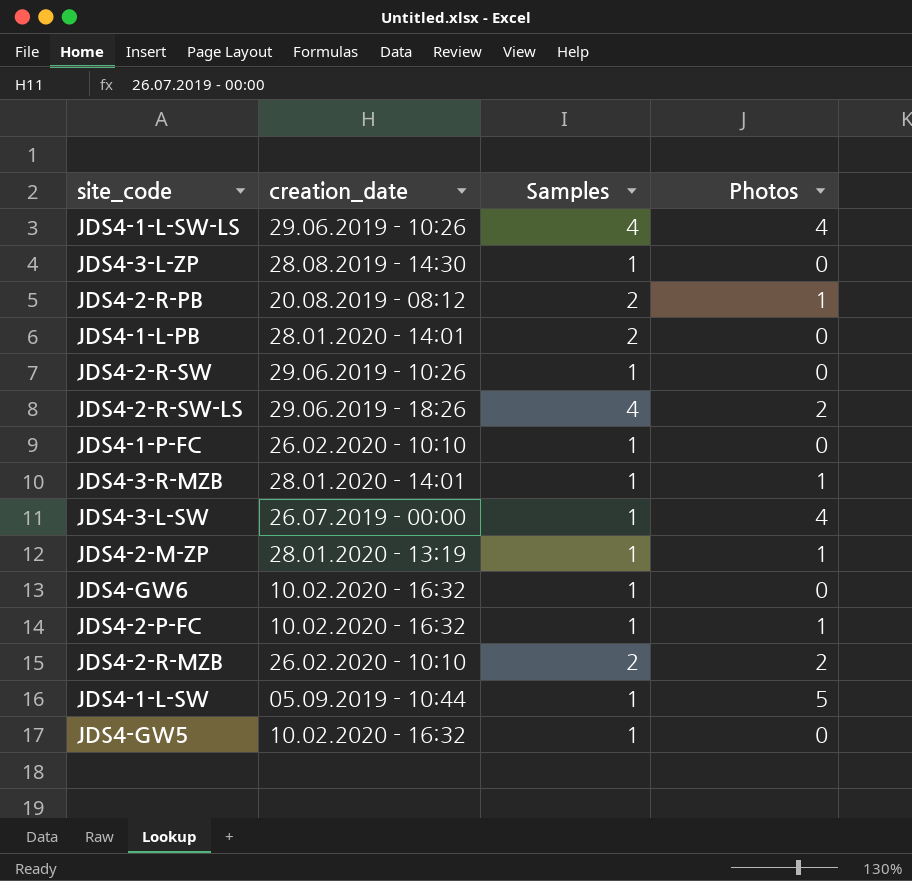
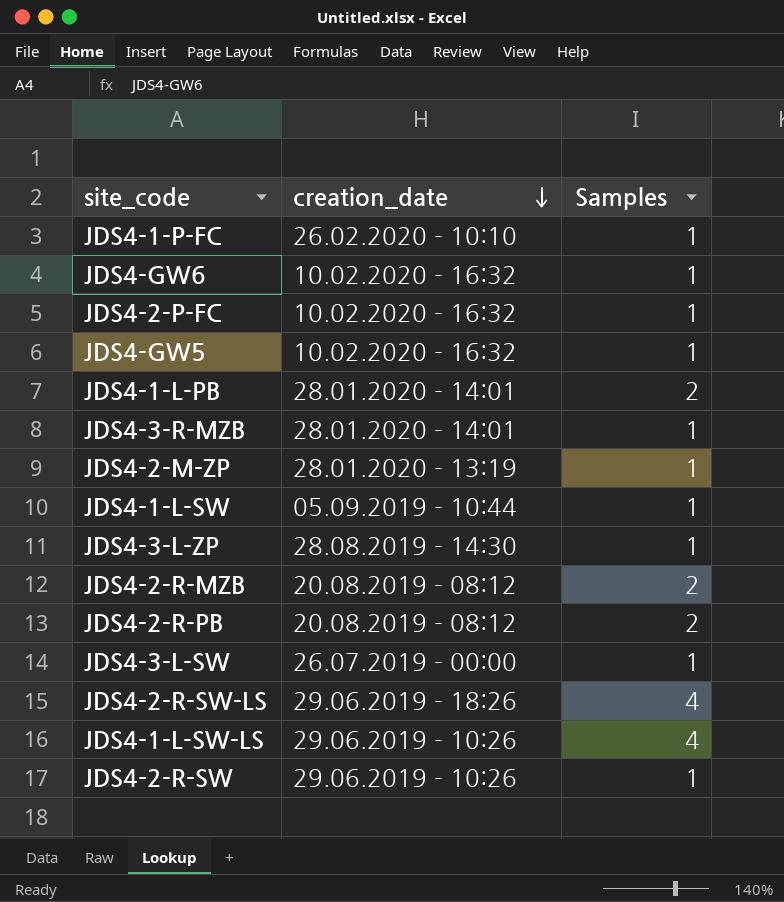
row order: none -> creation_date descending
column Photos | position: 4 -> none
JDS4-2-R-MZB | creation_date: 26.02.2020 - 10:10 -> 20.08.2019 - 08:12

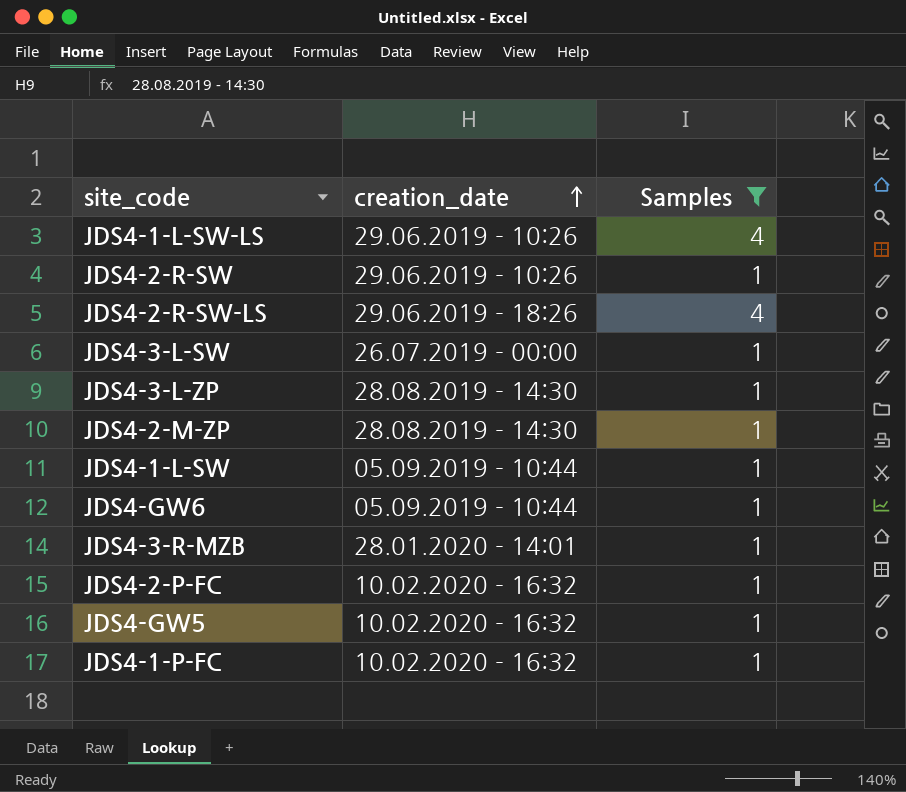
filter: none -> Samples != 2
row order: creation_date descending -> creation_date ascending
JDS4-2-M-ZP | creation_date: 28.01.2020 - 13:19 -> 28.08.2019 - 14:30
JDS4-GW6 | creation_date: 10.02.2020 - 16:32 -> 05.09.2019 - 10:44
JDS4-1-P-FC | creation_date: 26.02.2020 - 10:10 -> 10.02.2020 - 16:32

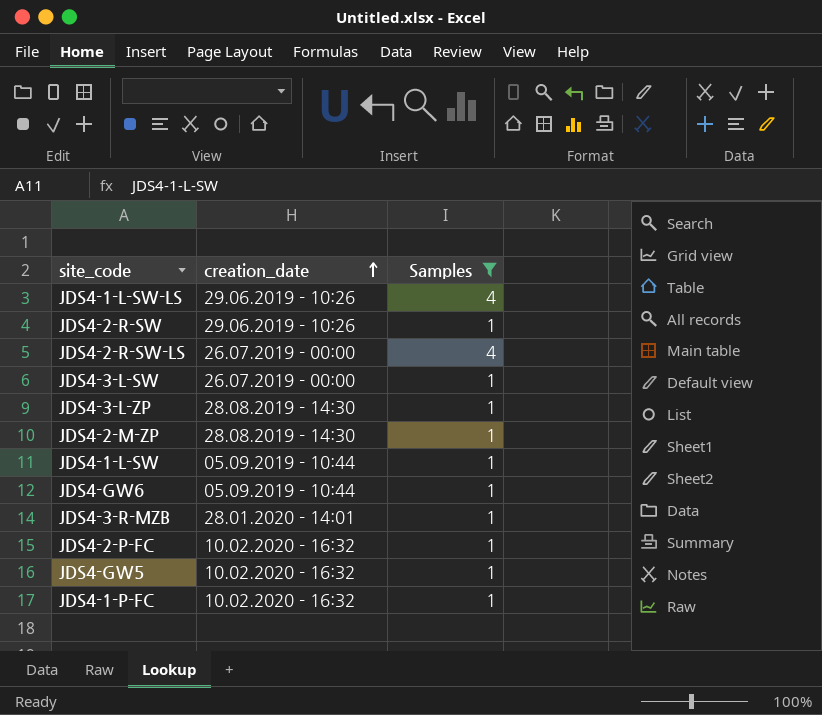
JDS4-2-R-SW-LS | creation_date: 29.06.2019 - 18:26 -> 26.07.2019 - 00:00

